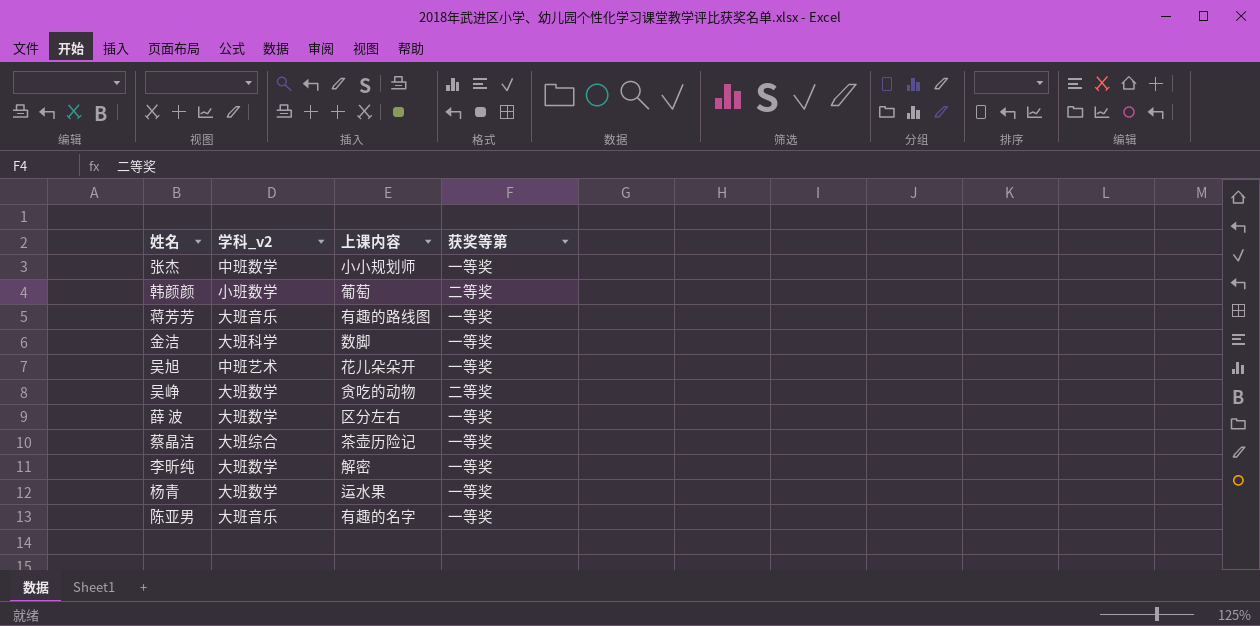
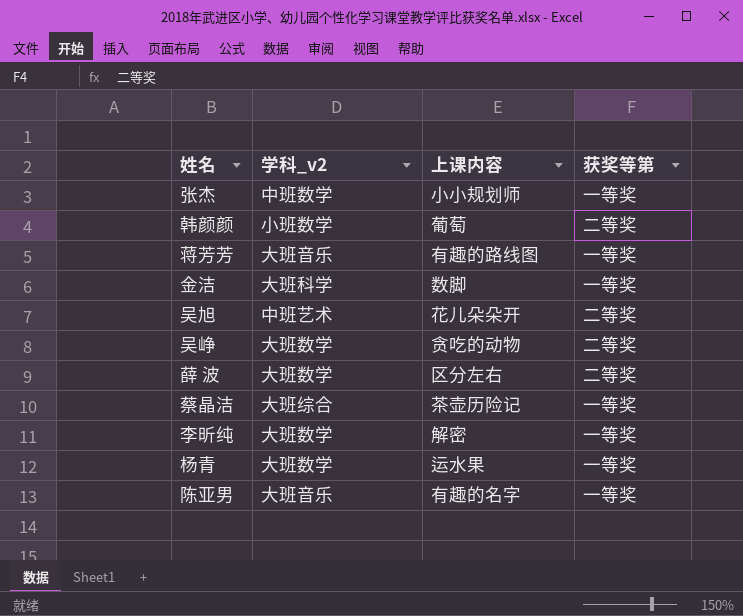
吴旭 | 获奖等第: 一等奖 -> 二等奖
薛 波 | 获奖等第: 一等奖 -> 二等奖

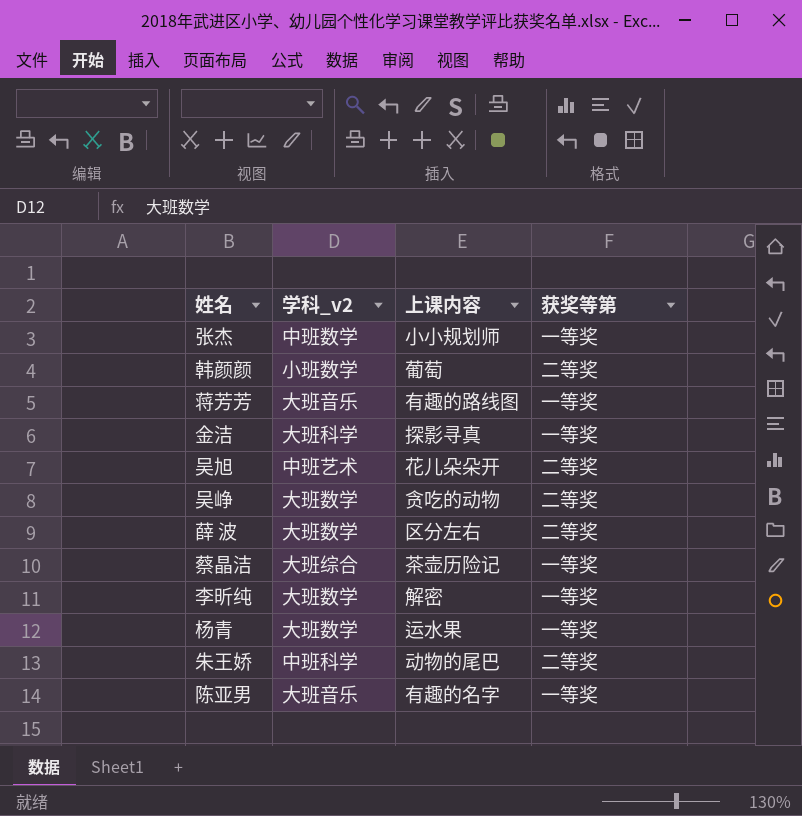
金洁 | 上课内容: 数脚 -> 探影寻真
row 朱王娇: none -> 中班科学 | 动物的尾巴 | 二等奖

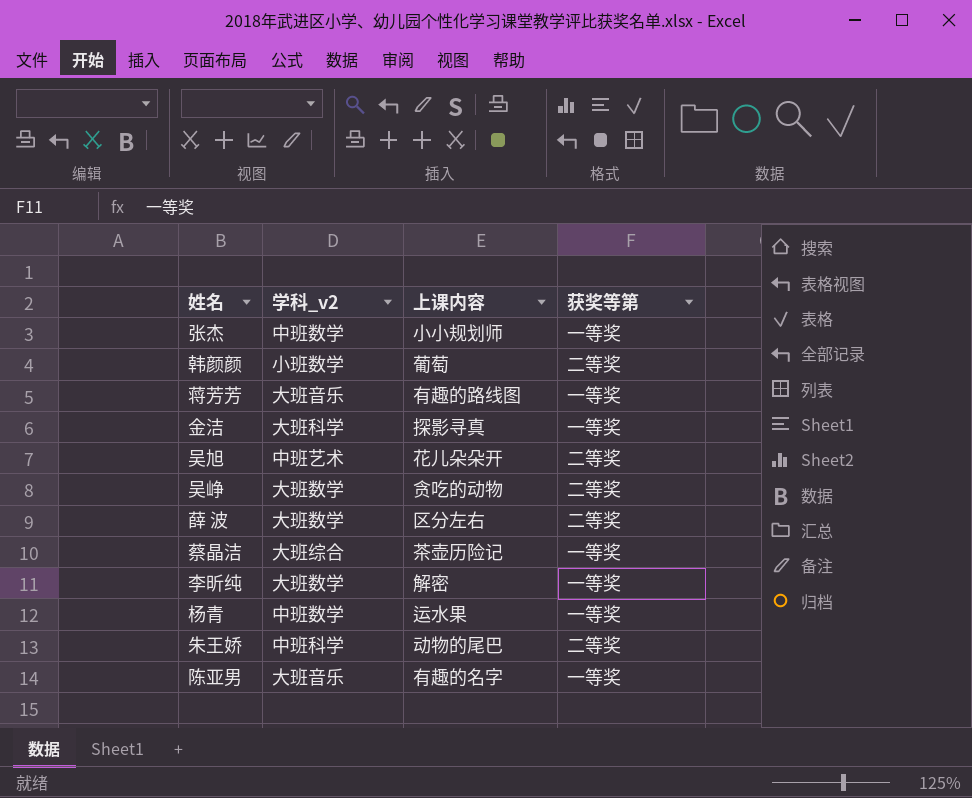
杨青 | 学科_v2: 大班数学 -> 中班数学

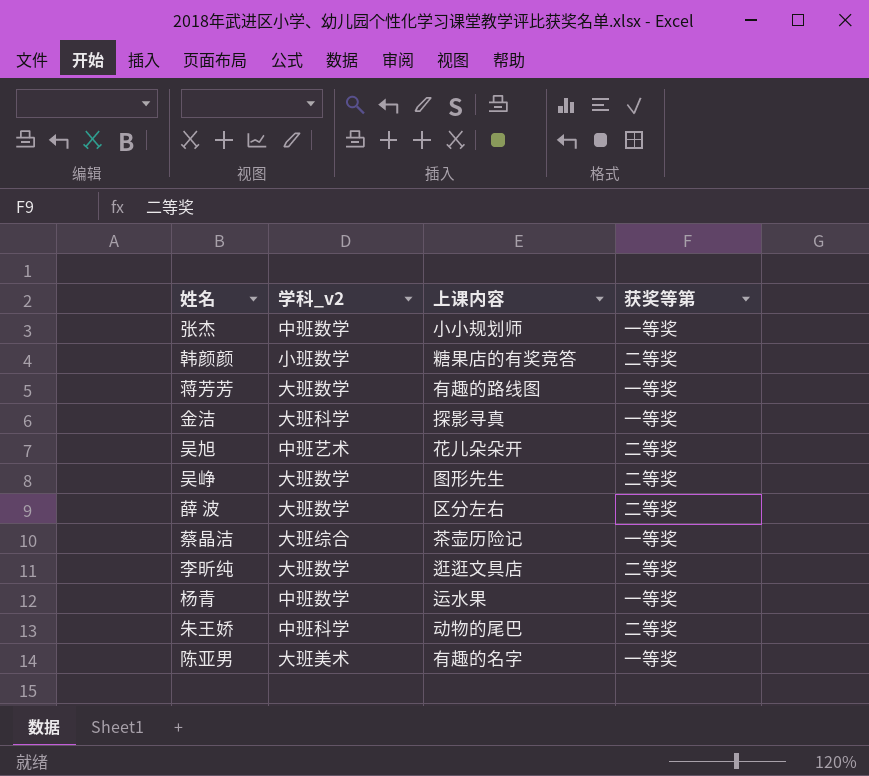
韩颜颜 | 上课内容: 葡萄 -> 糖果店的有奖竞答
蒋芳芳 | 学科_v2: 大班音乐 -> 大班数学
吴峥 | 上课内容: 贪吃的动物 -> 图形先生
李昕纯 | 上课内容: 解密 -> 逛逛文具店
李昕纯 | 获奖等第: 一等奖 -> 二等奖
陈亚男 | 学科_v2: 大班音乐 -> 大班美术

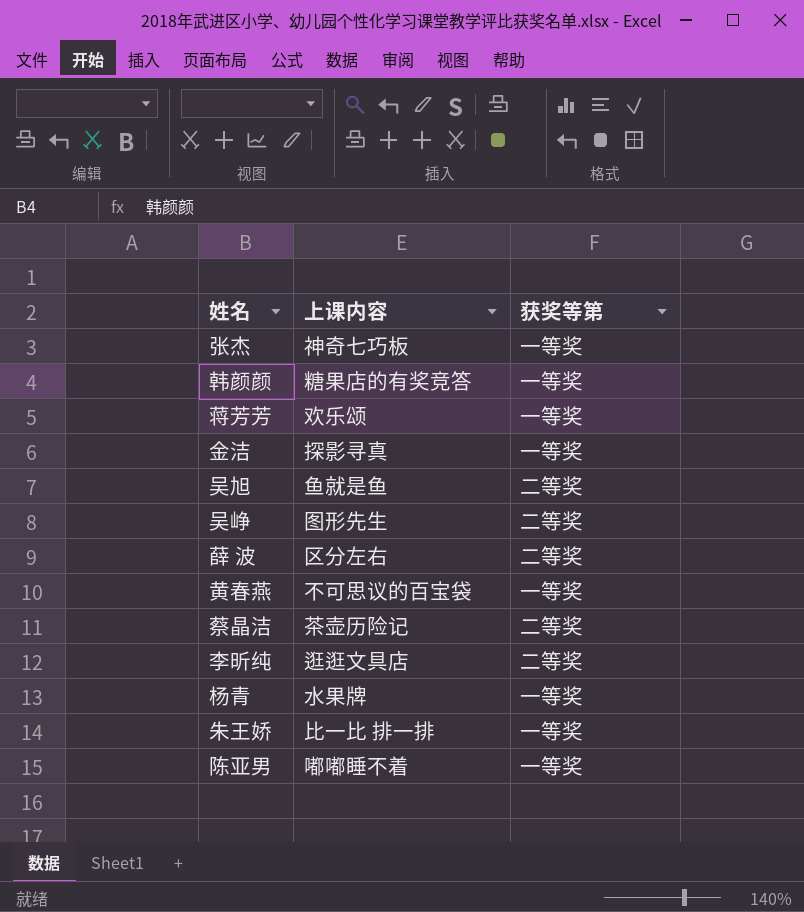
column 学科_v2 | position: 2 -> none
张杰 | 上课内容: 小小规划师 -> 神奇七巧板
韩颜颜 | 获奖等第: 二等奖 -> 一等奖
蒋芳芳 | 上课内容: 有趣的路线图 -> 欢乐颂
吴旭 | 上课内容: 花儿朵朵开 -> 鱼就是鱼
row 黄春燕: none -> 不可思议的百宝袋 | 一等奖
蔡晶洁 | 获奖等第: 一等奖 -> 二等奖
杨青 | 上课内容: 运水果 -> 水果牌
朱王娇 | 上课内容: 动物的尾巴 -> 比一比 排一排
朱王娇 | 获奖等第: 二等奖 -> 一等奖
陈亚男 | 上课内容: 有趣的名字 -> 嘟嘟睡不着

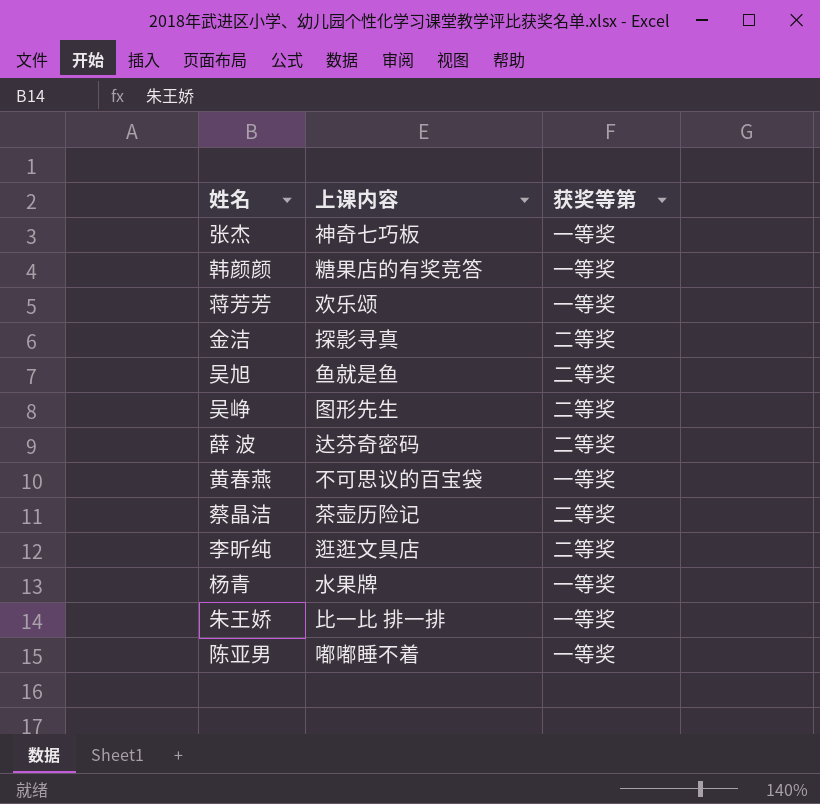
金洁 | 获奖等第: 一等奖 -> 二等奖
薛 波 | 上课内容: 区分左右 -> 达芬奇密码

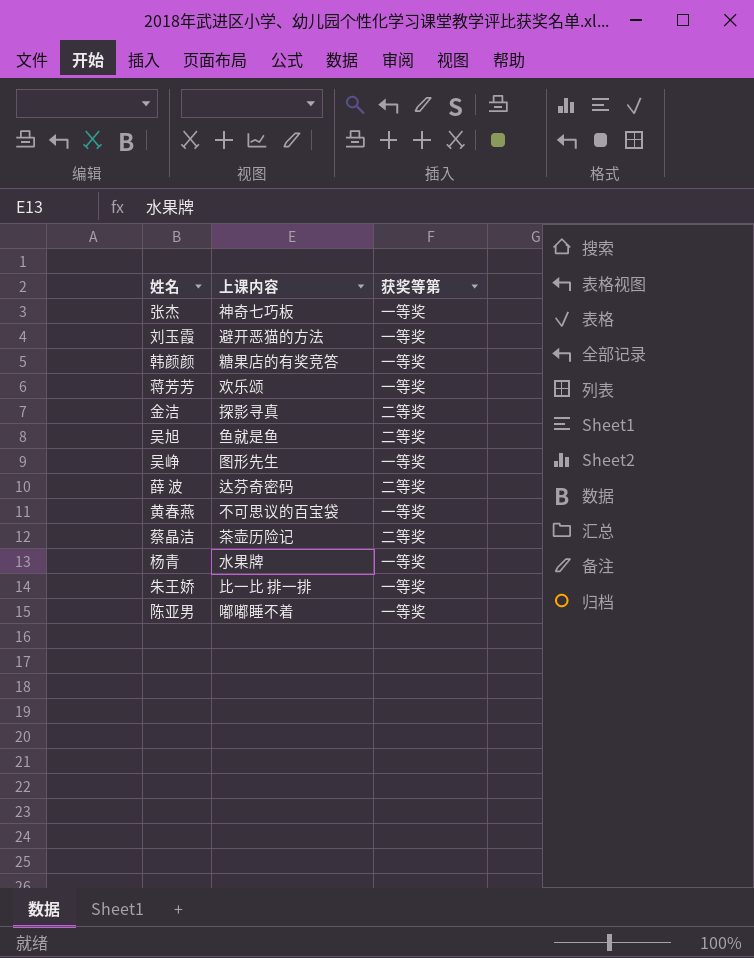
row 李昕纯: 逛逛文具店 | 二等奖 -> none
row 刘玉霞: none -> 避开恶猫的方法 | 一等奖
吴峥 | 获奖等第: 二等奖 -> 一等奖

